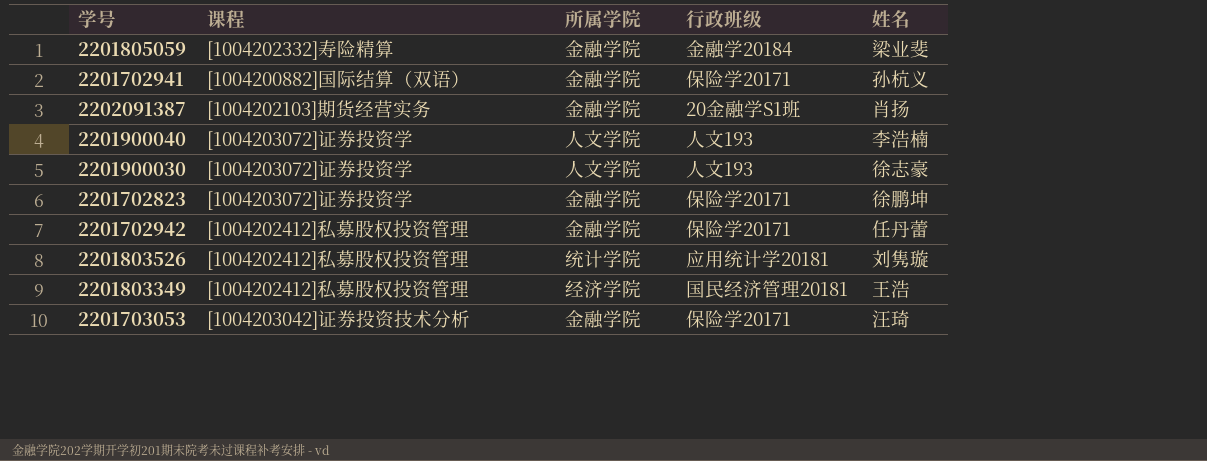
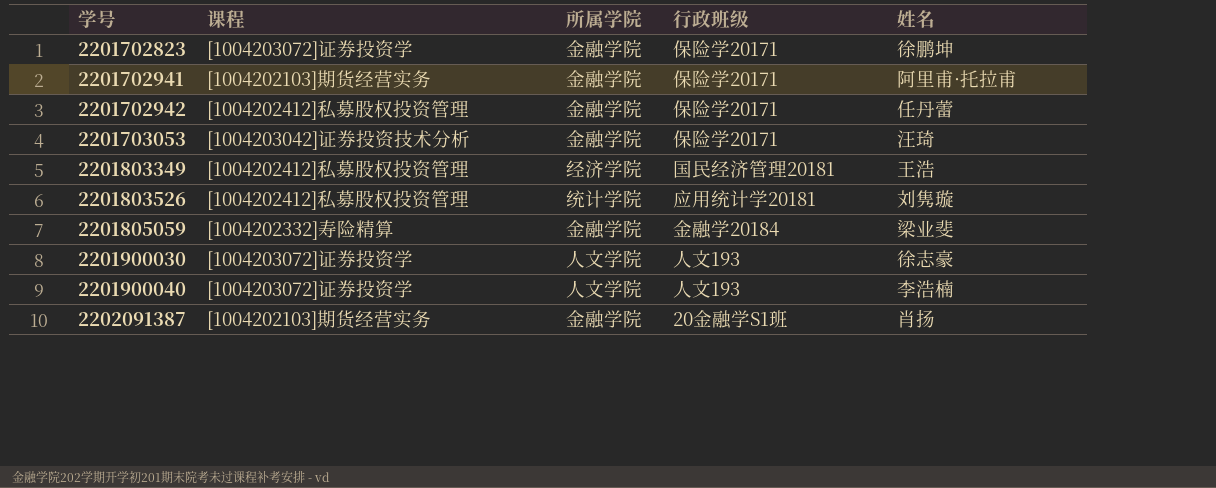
row order: none -> 学号 ascending
2201702941 | 课程: [1004200882]国际结算（双语） -> [1004202103]期货经营实务
2201702941 | 姓名: 孙杭义 -> 阿里甫·托拉甫

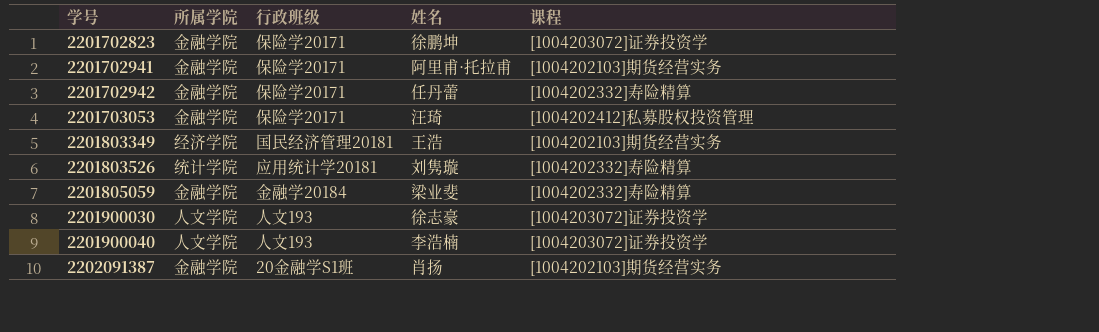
column 课程 | position: 2 -> 5
2201702942 | 课程: [1004202412]私募股权投资管理 -> [1004202332]寿险精算
2201703053 | 课程: [1004203042]证券投资技术分析 -> [1004202412]私募股权投资管理
2201803349 | 课程: [1004202412]私募股权投资管理 -> [1004202103]期货经营实务
2201803526 | 课程: [1004202412]私募股权投资管理 -> [1004202332]寿险精算

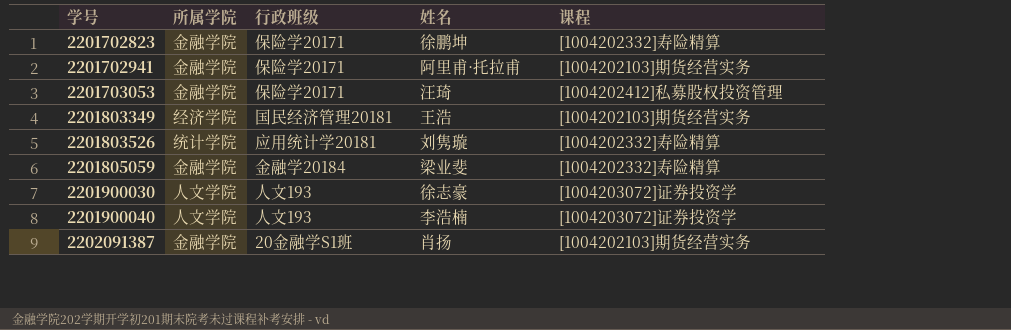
row 2201702942: 金融学院 | 保险学20171 | 任丹蕾 | [1004202332]寿险精算 -> none
2201702823 | 课程: [1004203072]证券投资学 -> [1004202332]寿险精算

